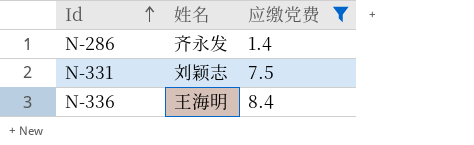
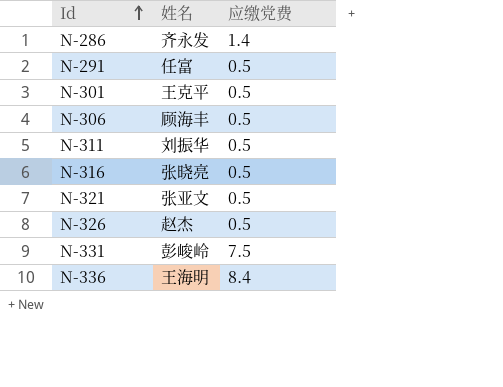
filter: 应缴党费 != 0.5 -> none
N-331 | 姓名: 刘颖志 -> 彭峻岭

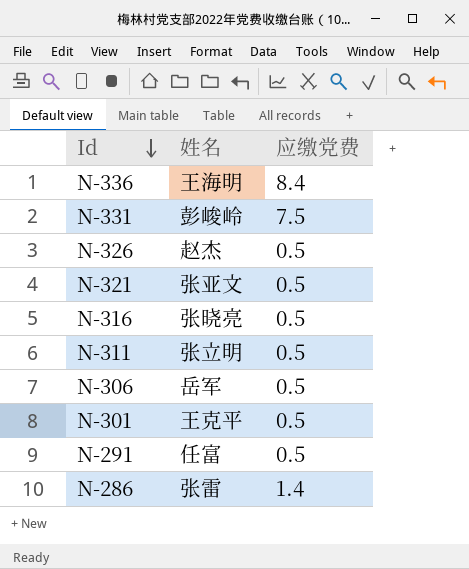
row order: Id ascending -> Id descending
N-311 | 姓名: 刘振华 -> 张立明
N-306 | 姓名: 顾海丰 -> 岳军
N-286 | 姓名: 齐永发 -> 张雷

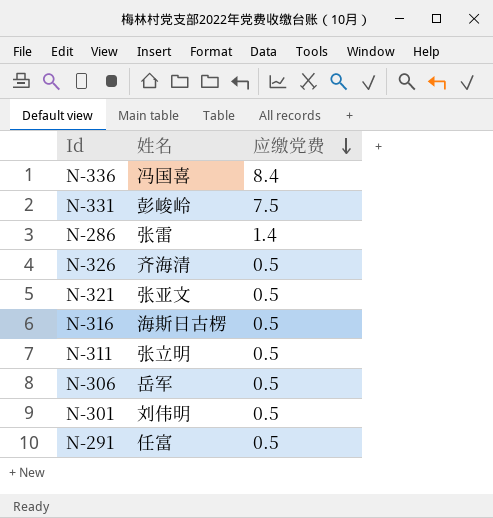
row order: Id descending -> 应缴党费 descending
N-336 | 姓名: 王海明 -> 冯国喜
N-326 | 姓名: 赵杰 -> 齐海清
N-316 | 姓名: 张晓亮 -> 海斯日古楞
N-301 | 姓名: 王克平 -> 刘伟明

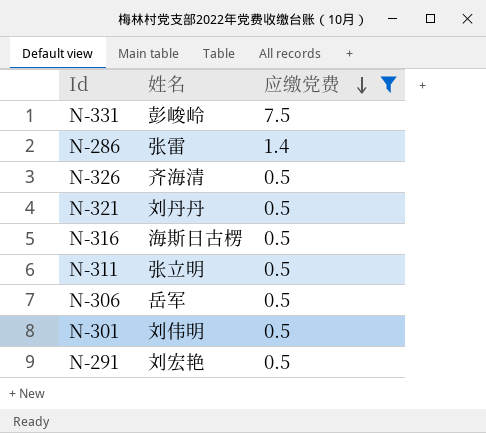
filter: none -> 应缴党费 != 8.4
N-321 | 姓名: 张亚文 -> 刘丹丹
N-291 | 姓名: 任富 -> 刘宏艳

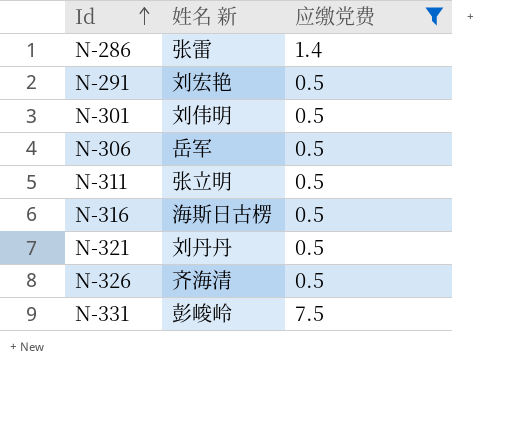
row order: 应缴党费 descending -> Id ascending
column name: 姓名 -> 姓名 新

